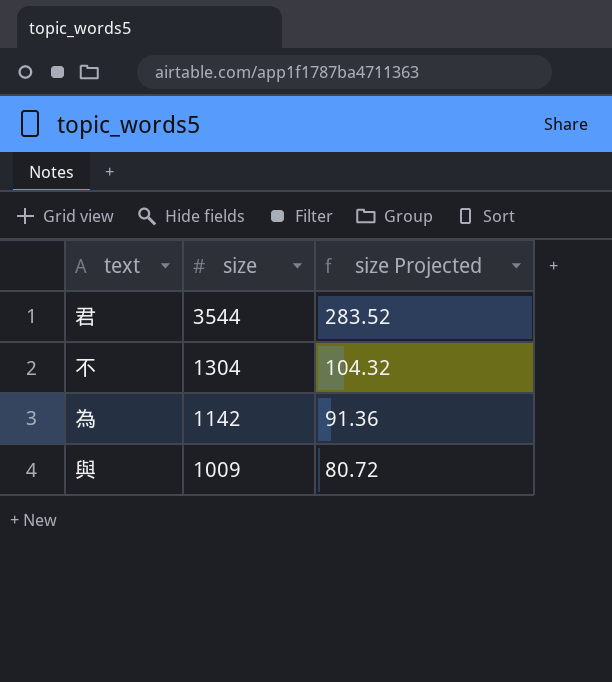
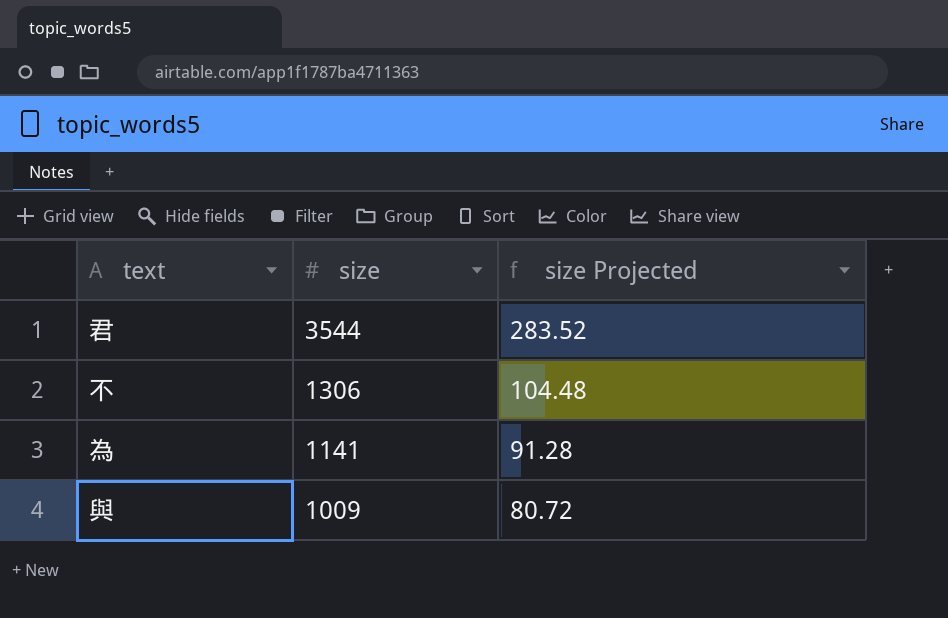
不 | size: 1304 -> 1306
不 | size Projected: 104.32 -> 104.48
為 | size: 1142 -> 1141
為 | size Projected: 91.36 -> 91.28

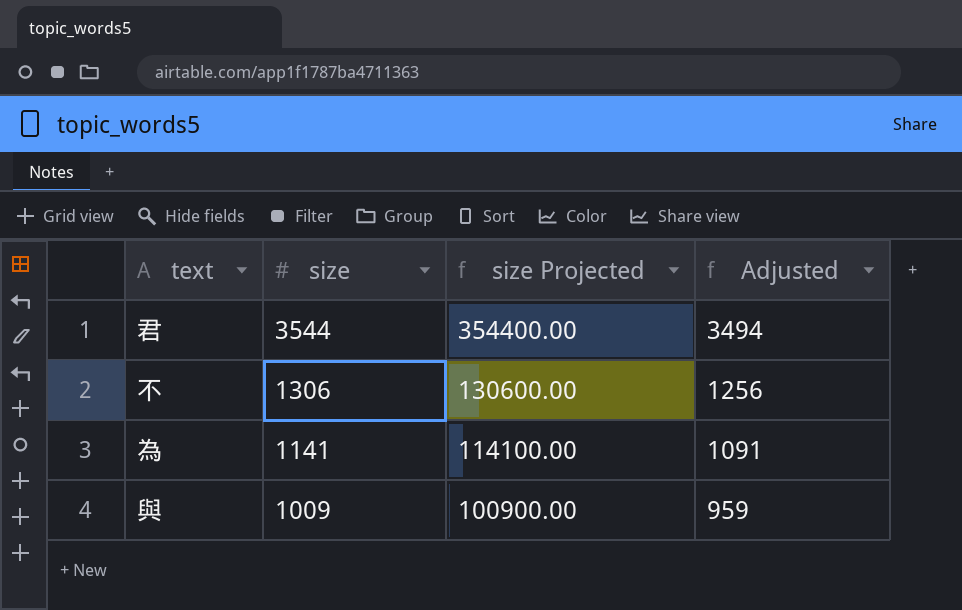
column size Projected | formula: [size] * 0.08 -> [size] * 100
column Adjusted | formula: none -> [size] - 50

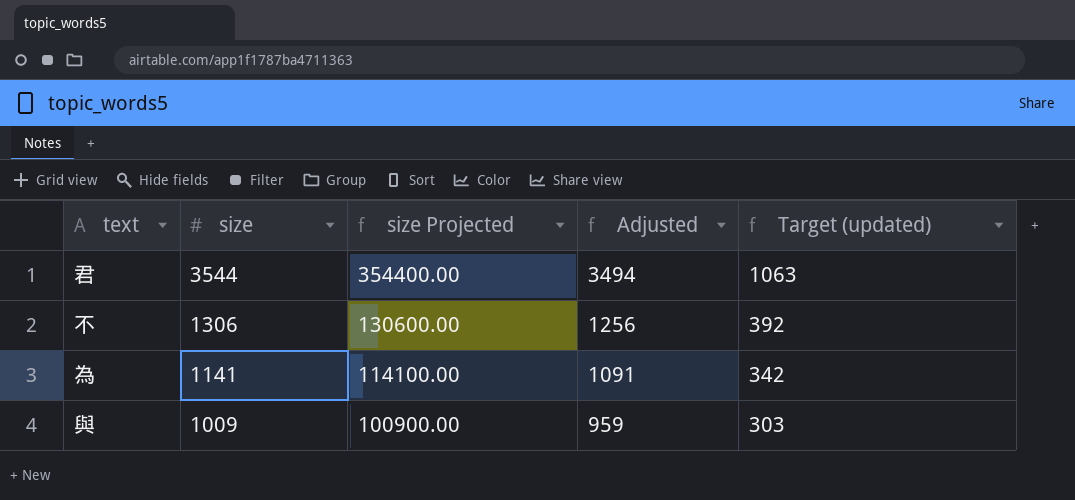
column Target (updated) | formula: none -> [size] * 0.3

